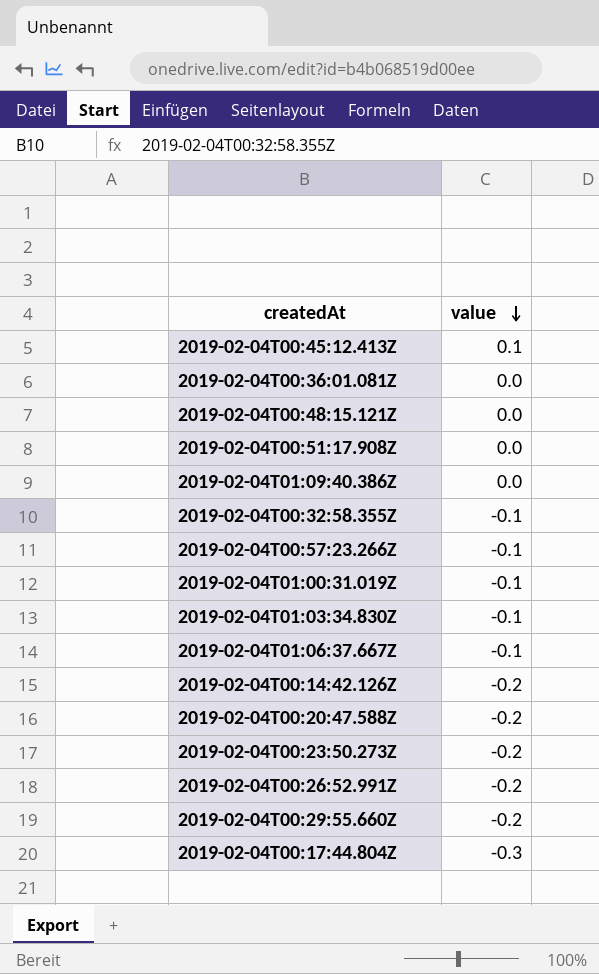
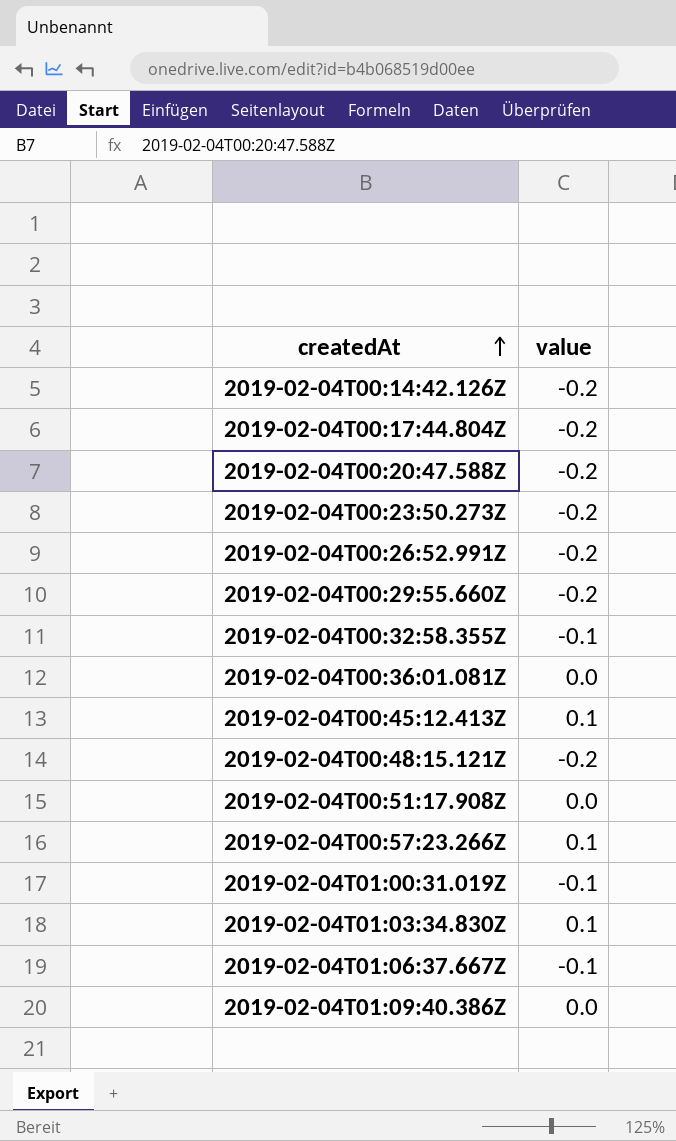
row order: value descending -> createdAt ascending
2019-02-04T00:17:44.804Z | value: -0.3 -> -0.2
2019-02-04T00:48:15.121Z | value: 0.0 -> -0.2
2019-02-04T00:57:23.266Z | value: -0.1 -> 0.1
2019-02-04T01:03:34.830Z | value: -0.1 -> 0.1

